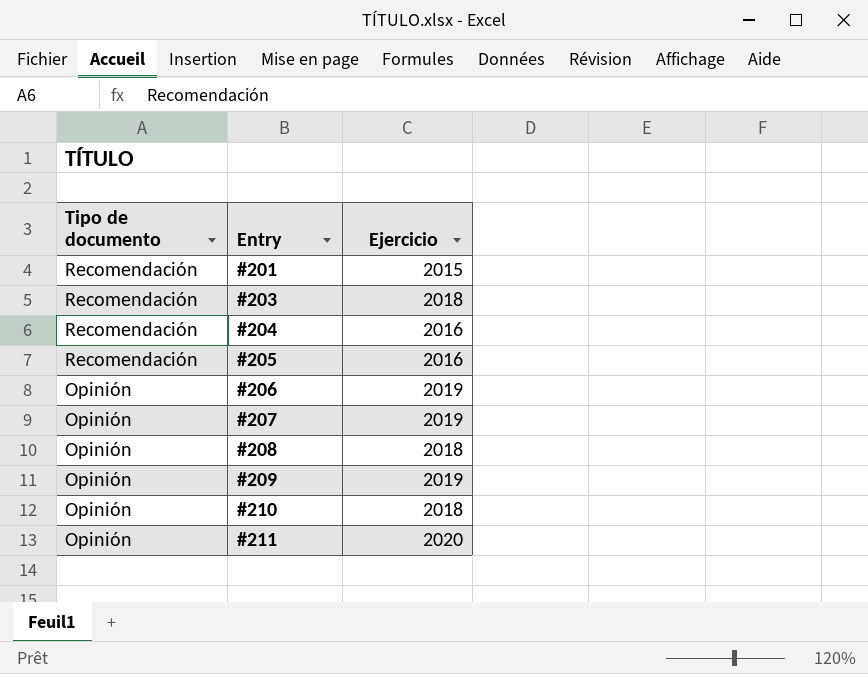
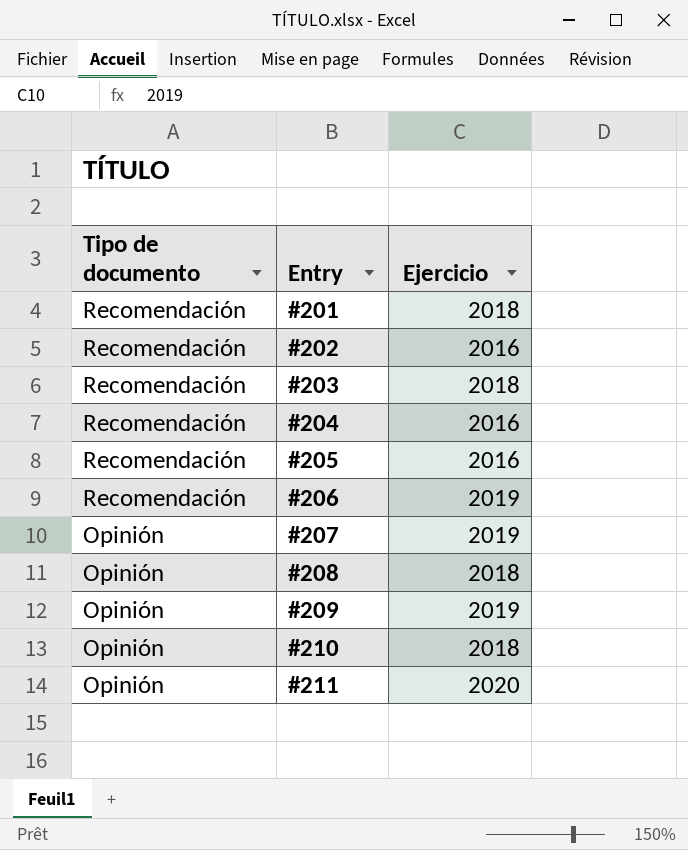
#201 | Ejercicio: 2015 -> 2018
row #202: none -> Recomendación | 2016
#206 | Tipo de documento: Opinión -> Recomendación

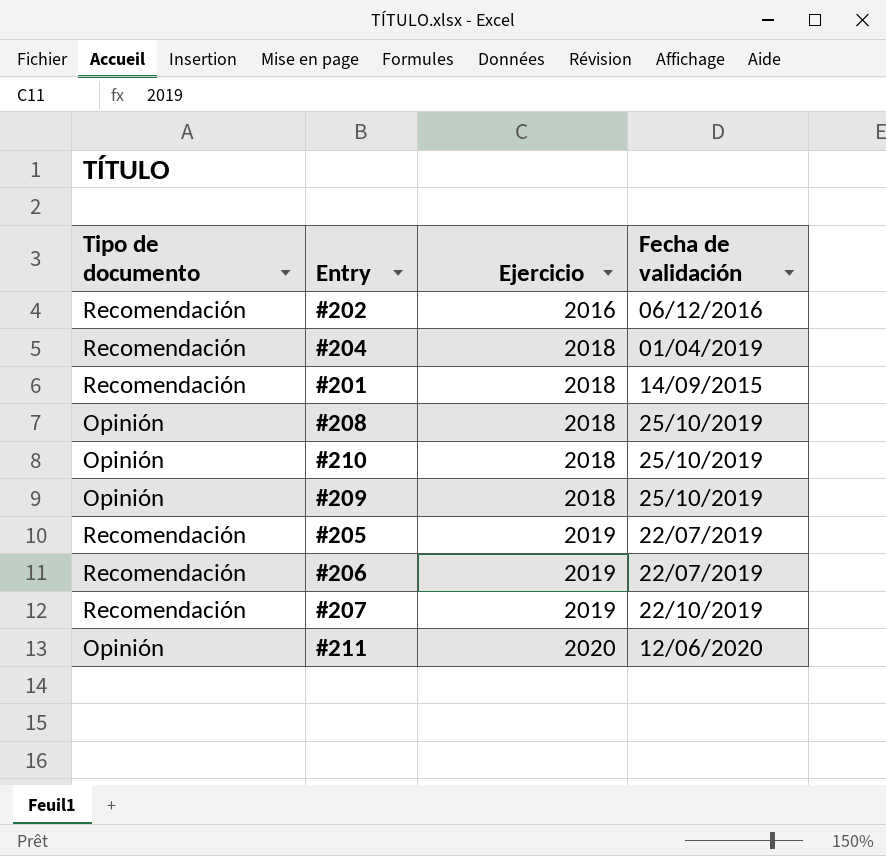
row order: Tipo de documento descending -> Ejercicio ascending
column Fecha de validación | position: none -> 4
row #203: Recomendación | 2018 -> none
#204 | Ejercicio: 2016 -> 2018
#209 | Ejercicio: 2019 -> 2018
#205 | Ejercicio: 2016 -> 2019
#207 | Tipo de documento: Opinión -> Recomendación

